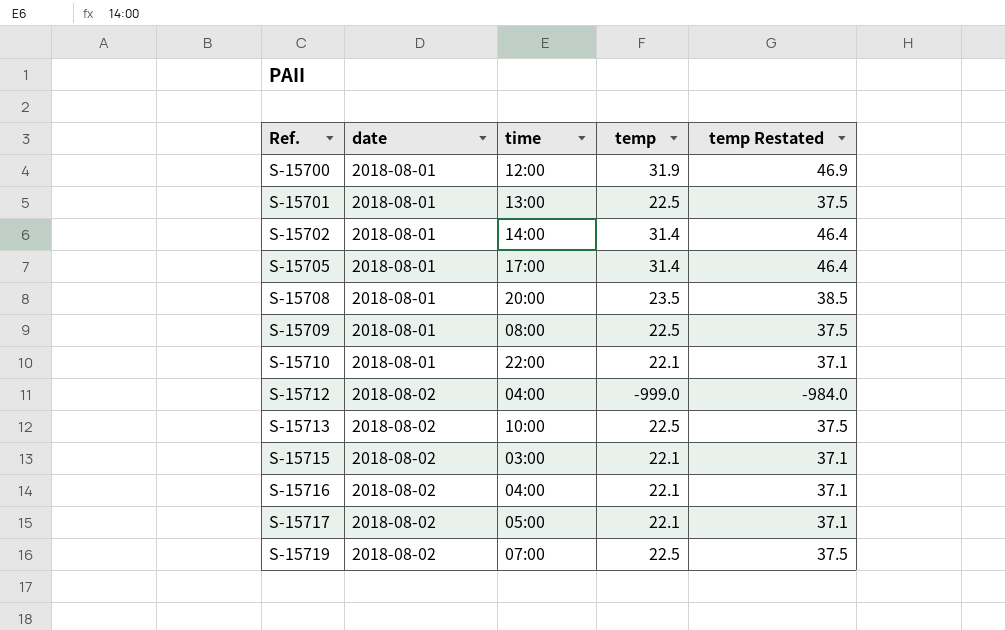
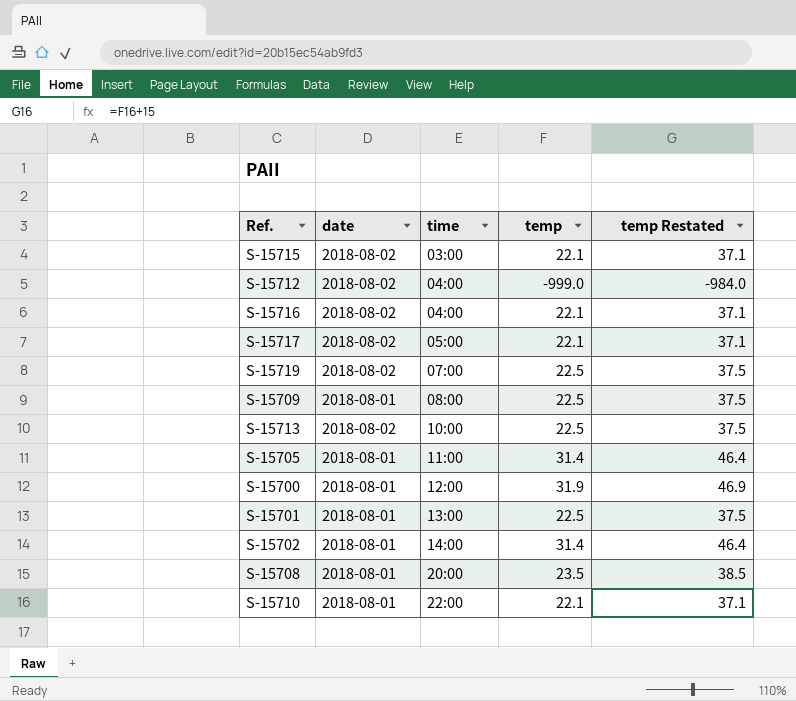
row order: Ref. ascending -> time ascending
S-15705 | time: 17:00 -> 11:00

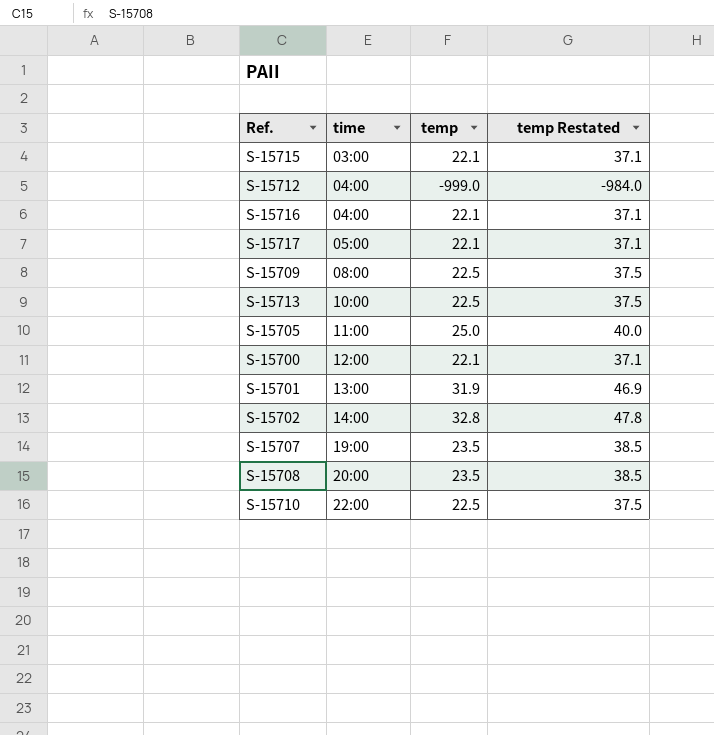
column date | position: 2 -> none
row S-15719: 2018-08-02 | 07:00 | 22.5 | 37.5 -> none
S-15705 | temp: 31.4 -> 25.0
S-15705 | temp Restated: 46.4 -> 40.0
S-15700 | temp: 31.9 -> 22.1
S-15700 | temp Restated: 46.9 -> 37.1
S-15701 | temp: 22.5 -> 31.9
S-15701 | temp Restated: 37.5 -> 46.9
S-15702 | temp: 31.4 -> 32.8
S-15702 | temp Restated: 46.4 -> 47.8
row S-15707: none -> 19:00 | 23.5 | 38.5
S-15710 | temp: 22.1 -> 22.5
S-15710 | temp Restated: 37.1 -> 37.5

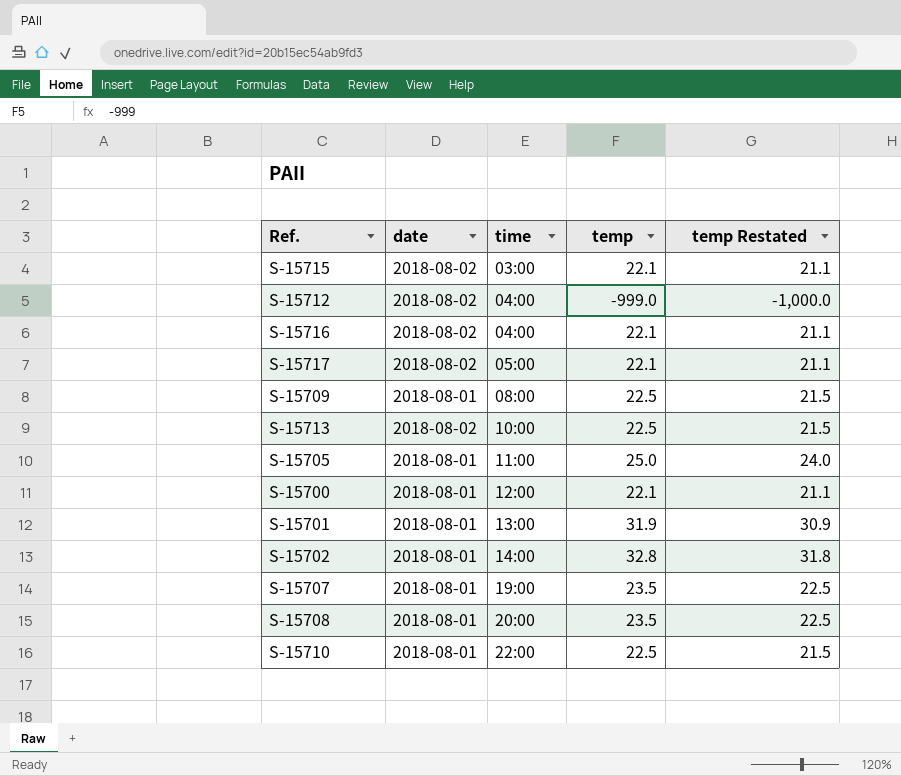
column date | position: none -> 2
column temp Restated | formula: [temp] + 15 -> [temp] - 1

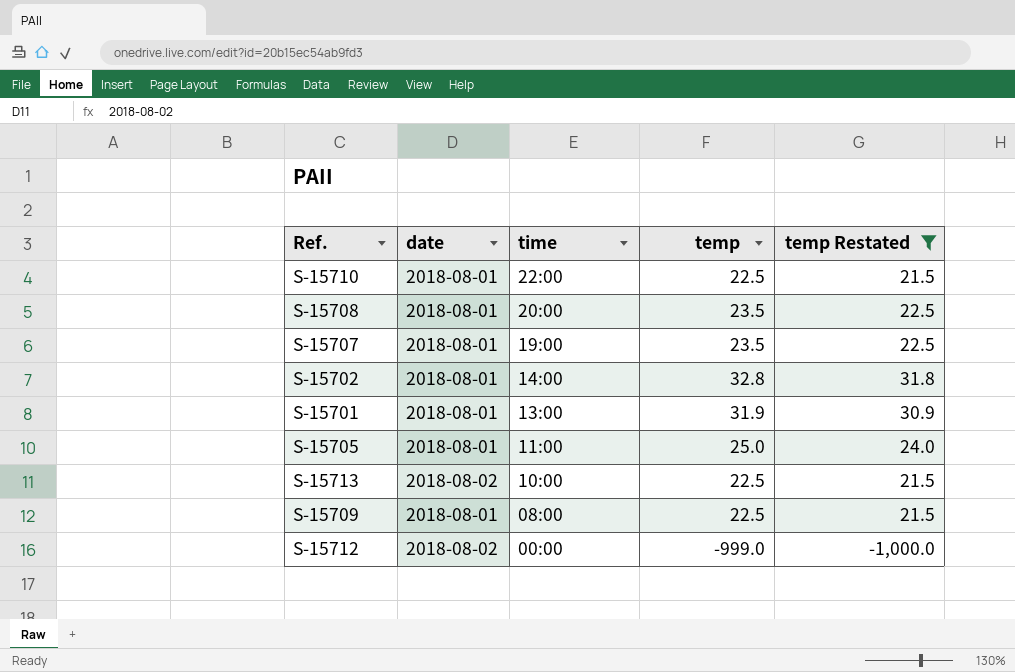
filter: none -> temp Restated != 21.1
row order: time ascending -> time descending
S-15712 | time: 04:00 -> 00:00

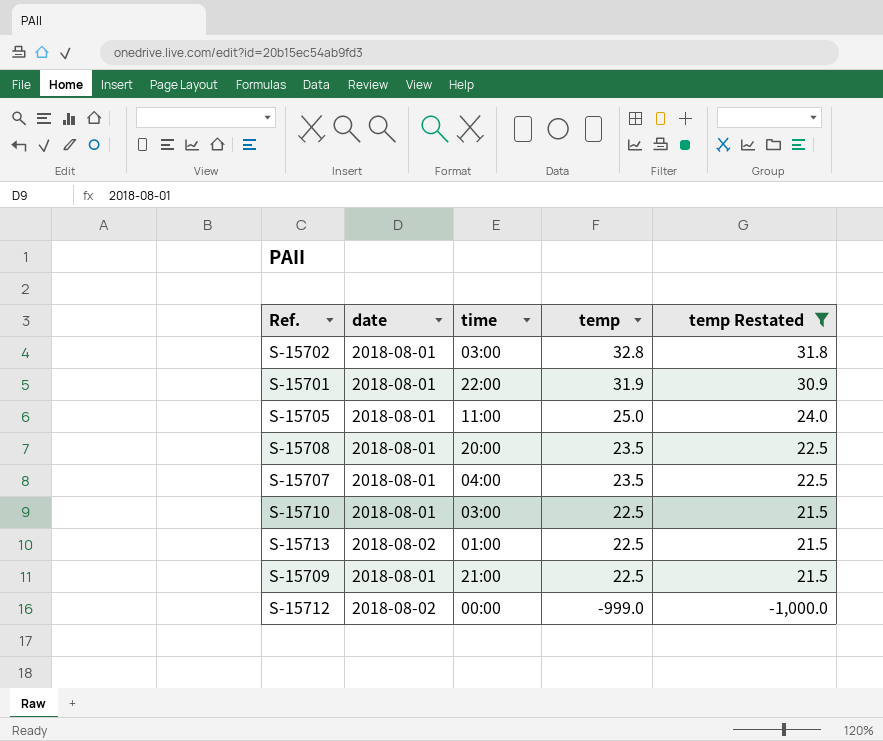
row order: time descending -> temp descending
S-15702 | time: 14:00 -> 03:00
S-15701 | time: 13:00 -> 22:00
S-15707 | time: 19:00 -> 04:00
S-15710 | time: 22:00 -> 03:00
S-15713 | time: 10:00 -> 01:00
S-15709 | time: 08:00 -> 21:00

